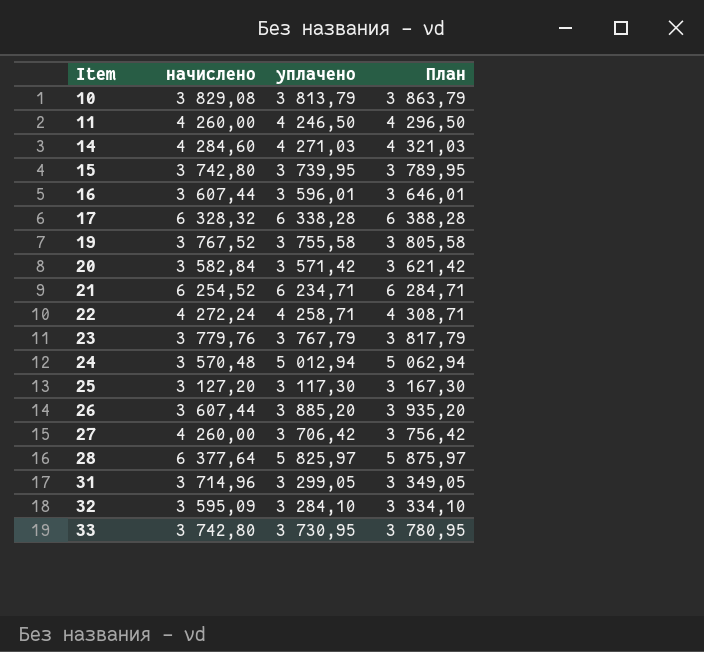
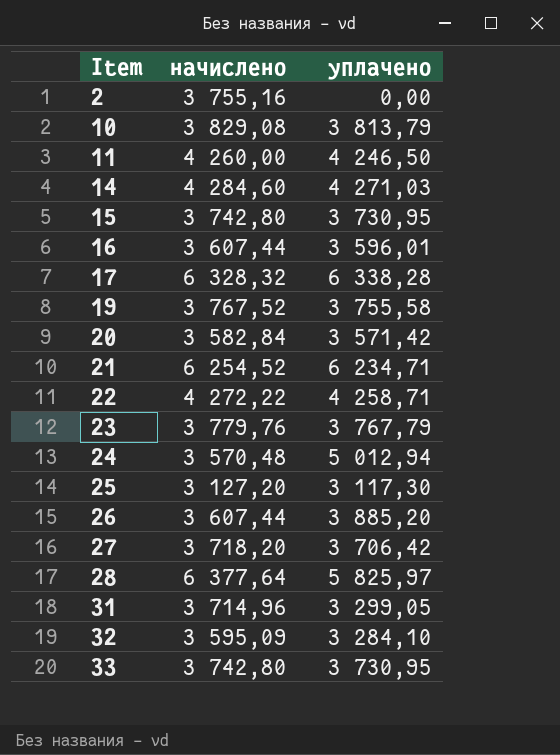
column План | formula: [уплачено] + 50 -> none
row 2: none -> 3 755,16 | 0,00
15 | уплачено: 3 739,95 -> 3 730,95
22 | начислено: 4 272,24 -> 4 272,22
27 | начислено: 4 260,00 -> 3 718,20

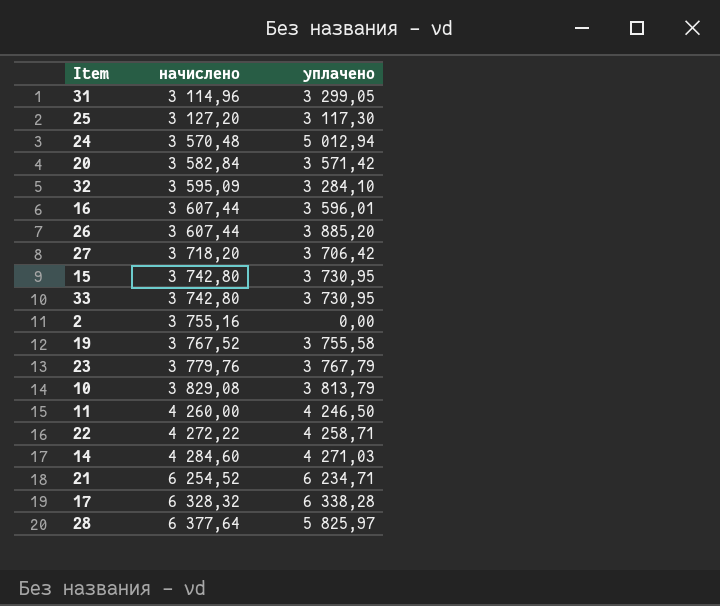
row order: Item ascending -> начислено ascending
31 | начислено: 3 714,96 -> 3 114,96

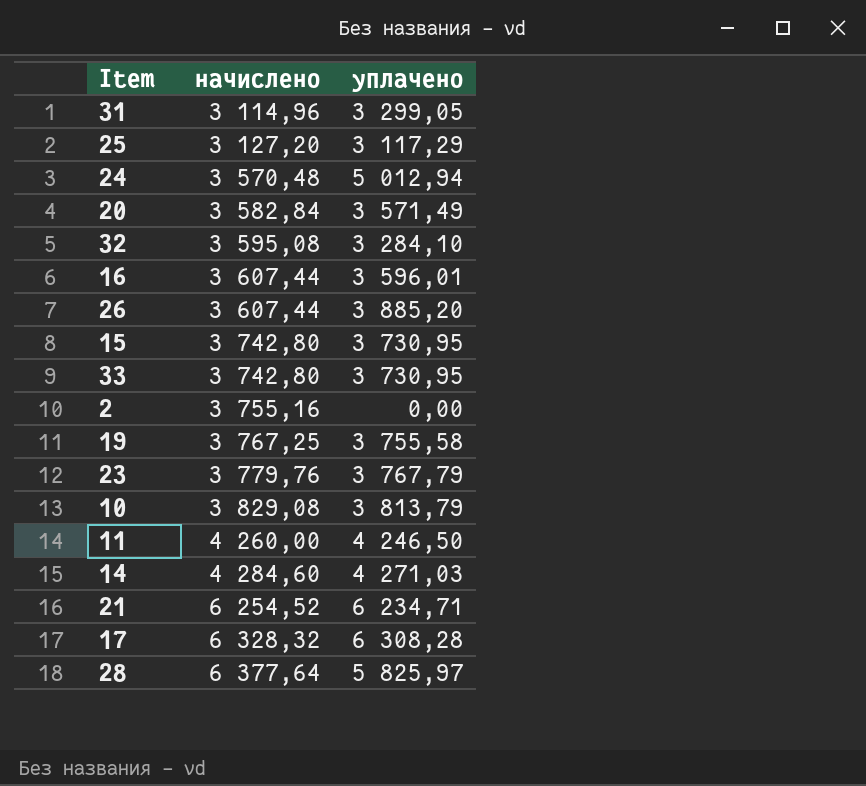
row 27: 3 718,20 | 3 706,42 -> none
row 22: 4 272,22 | 4 258,71 -> none
25 | уплачено: 3 117,30 -> 3 117,29
20 | уплачено: 3 571,42 -> 3 571,49
32 | начислено: 3 595,09 -> 3 595,08
19 | начислено: 3 767,52 -> 3 767,25
17 | уплачено: 6 338,28 -> 6 308,28

